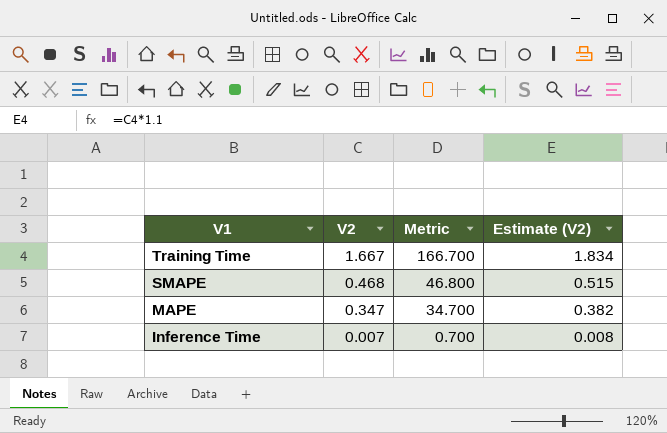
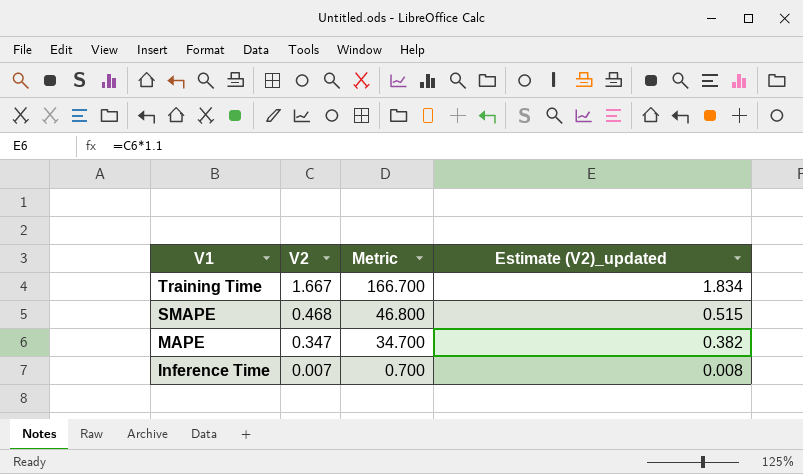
column name: Estimate (V2) -> Estimate (V2)_updated

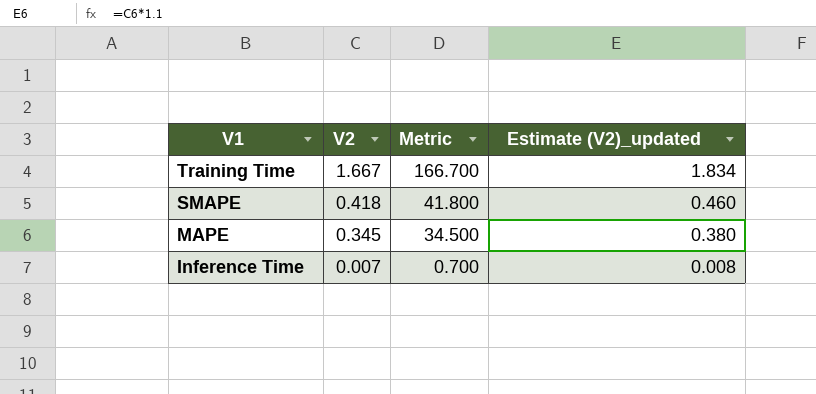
SMAPE | V2: 0.468 -> 0.418
SMAPE | Metric: 46.800 -> 41.800
SMAPE | Estimate (V2)_updated: 0.515 -> 0.460
MAPE | V2: 0.347 -> 0.345
MAPE | Metric: 34.700 -> 34.500
MAPE | Estimate (V2)_updated: 0.382 -> 0.380

